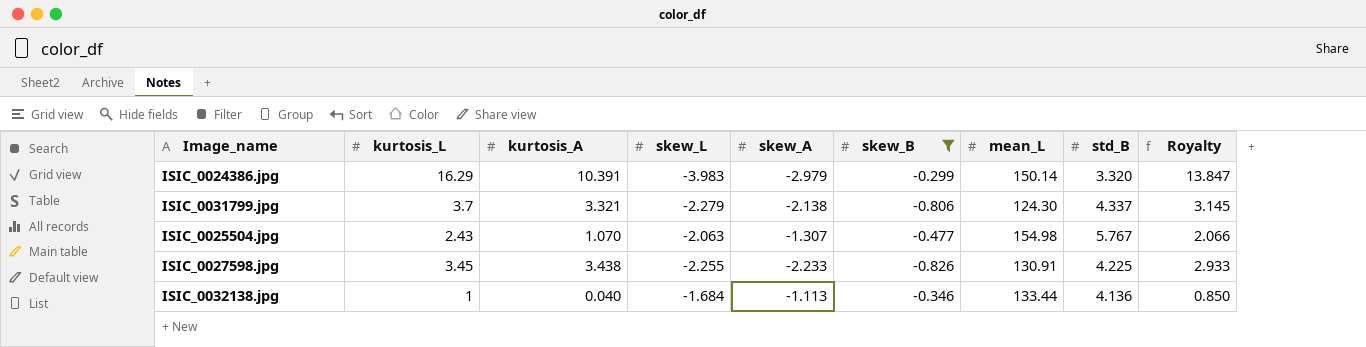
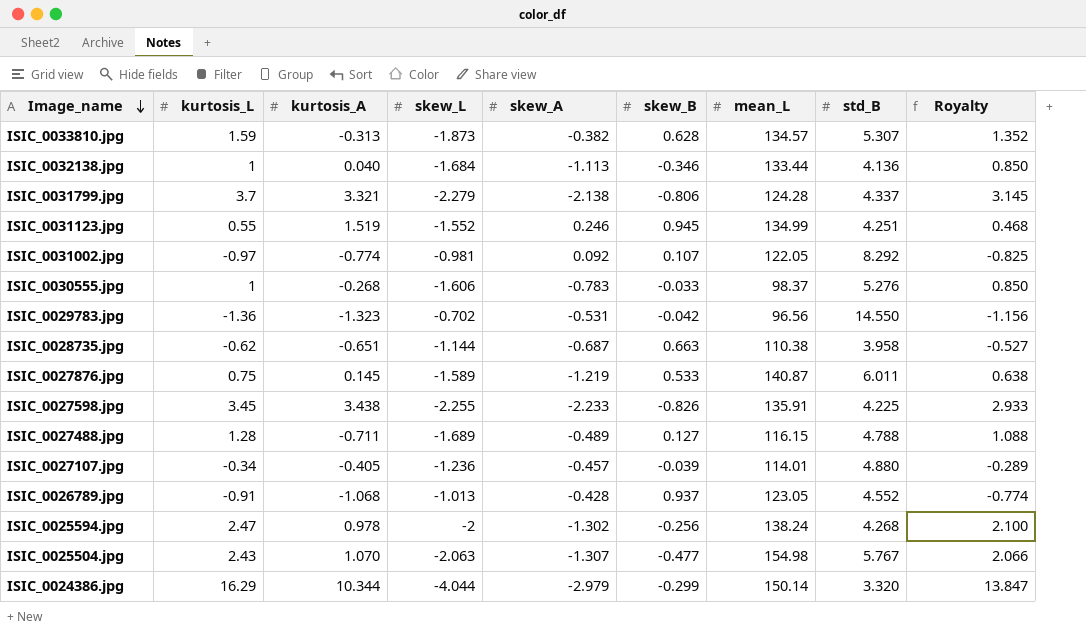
filter: skew_B <= -0.299 -> none
row order: none -> Image_name descending
ISIC_0031799.jpg | mean_L: 124.30 -> 124.28
ISIC_0027598.jpg | mean_L: 130.91 -> 135.91
ISIC_0024386.jpg | kurtosis_A: 10.391 -> 10.344
ISIC_0024386.jpg | skew_L: -3.983 -> -4.044

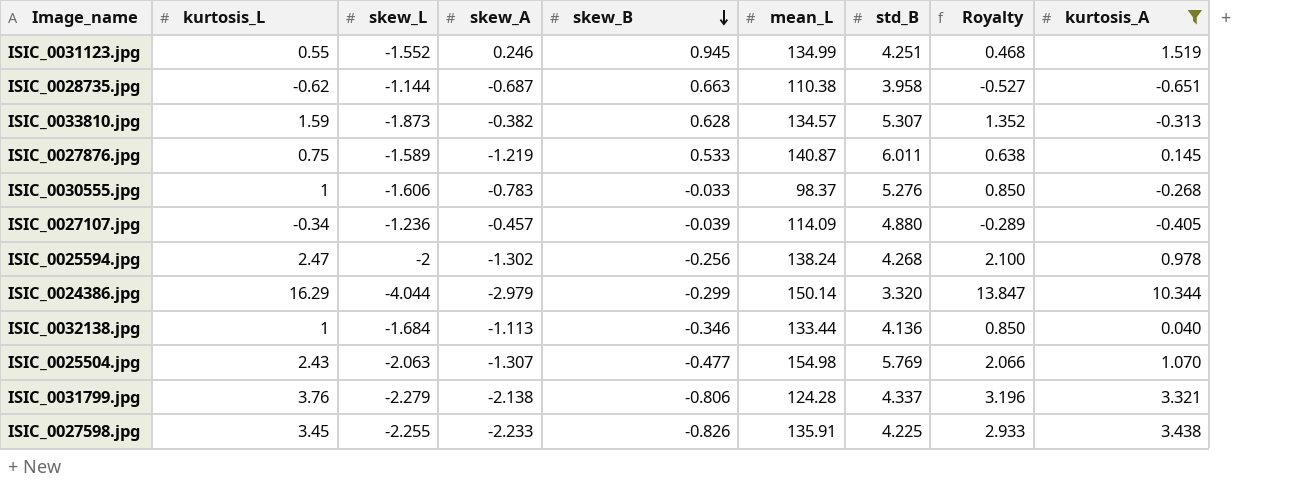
filter: none -> kurtosis_A >= -0.651
row order: Image_name descending -> skew_B descending
column kurtosis_A | position: 3 -> 9
ISIC_0027107.jpg | mean_L: 114.01 -> 114.09
ISIC_0025504.jpg | std_B: 5.767 -> 5.769
ISIC_0031799.jpg | kurtosis_L: 3.7 -> 3.76
ISIC_0031799.jpg | Royalty: 3.145 -> 3.196

